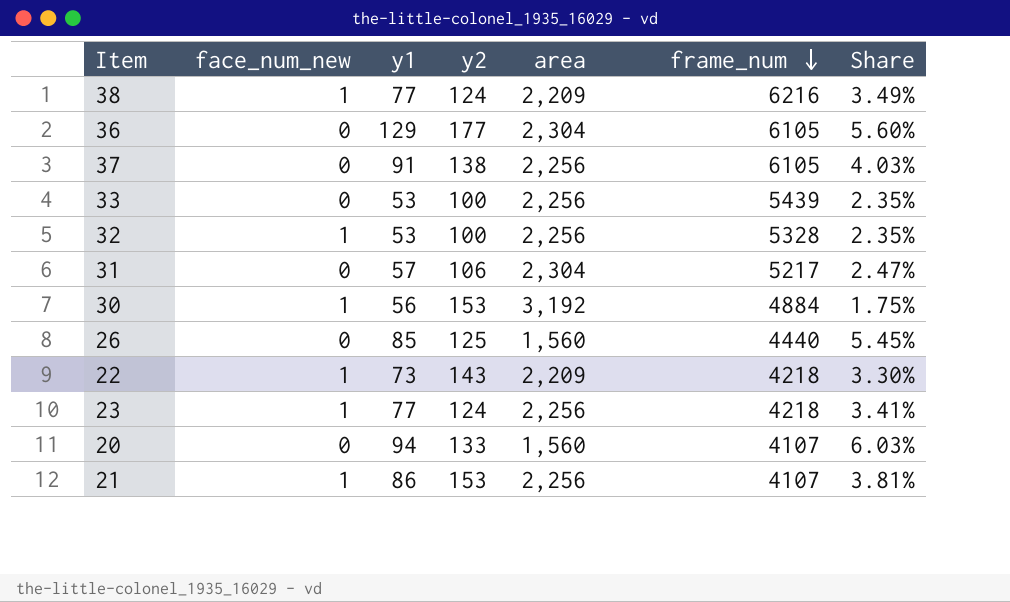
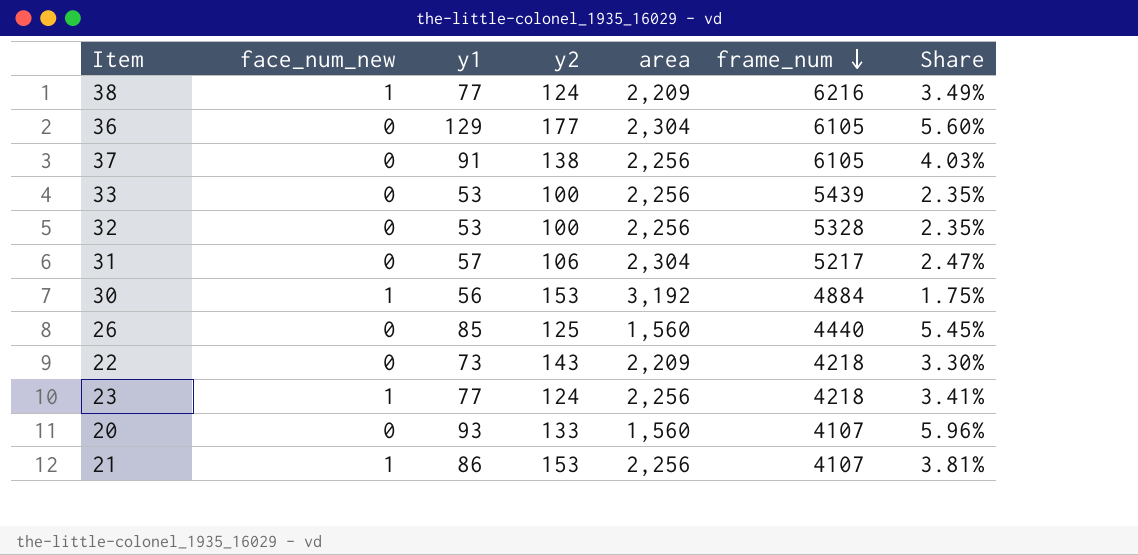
32 | face_num_new: 1 -> 0
22 | face_num_new: 1 -> 0
20 | y1: 94 -> 93
20 | Share: 6.03% -> 5.96%

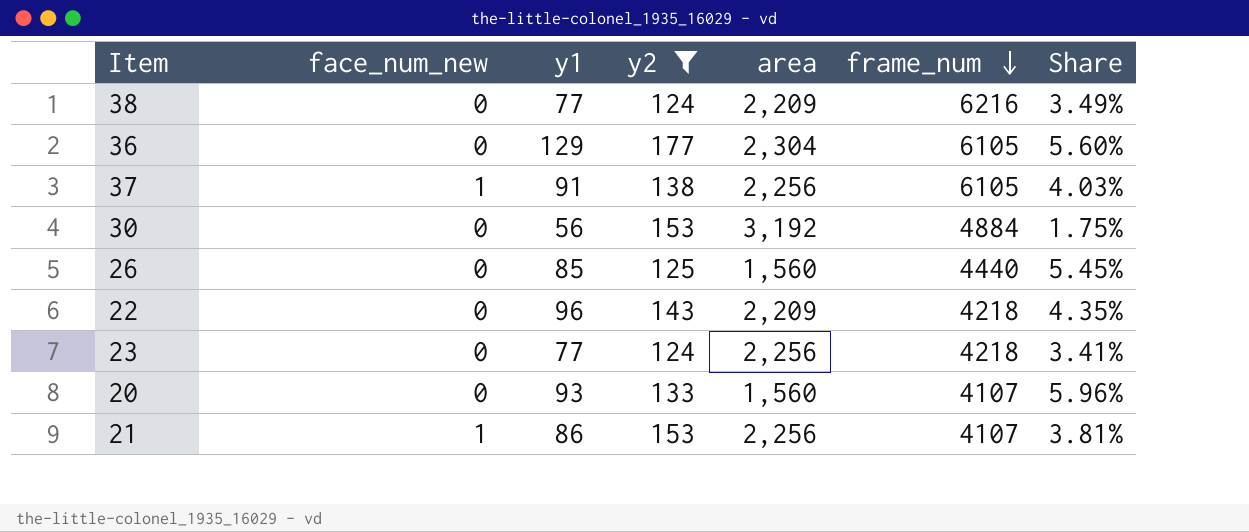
filter: none -> y2 >= 124
38 | face_num_new: 1 -> 0
37 | face_num_new: 0 -> 1
30 | face_num_new: 1 -> 0
22 | y1: 73 -> 96
22 | Share: 3.30% -> 4.35%
23 | face_num_new: 1 -> 0

